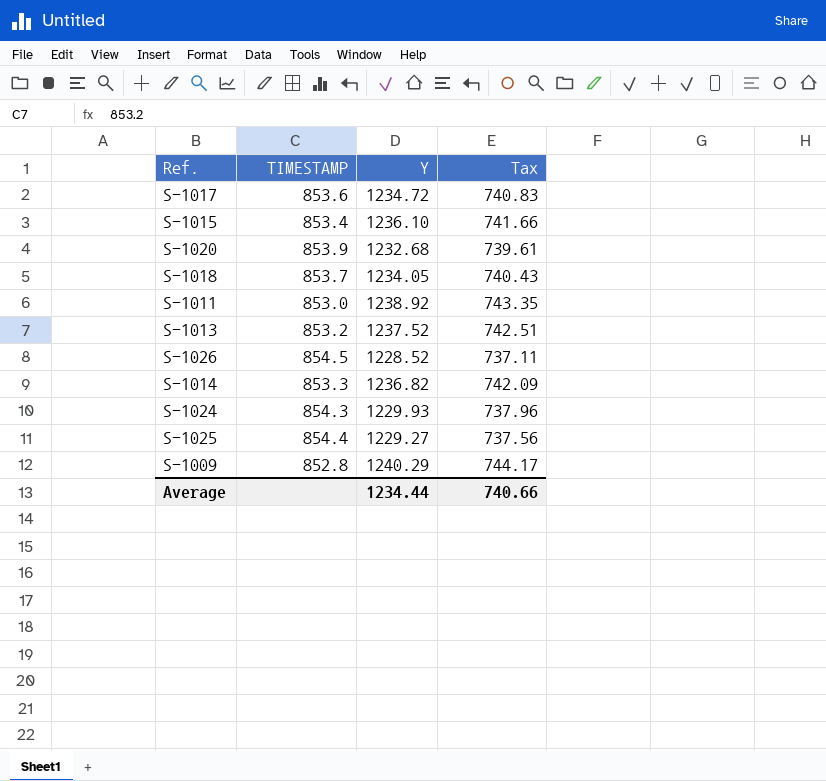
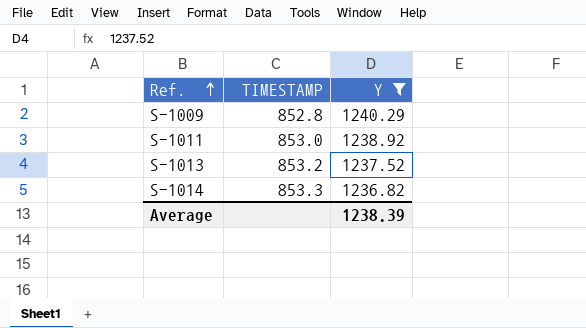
filter: none -> Y >= 1236.82
row order: none -> Ref. ascending
column Tax | formula: [Y] * 0.6 -> none
Average | Y: 1234.44 -> 1238.39

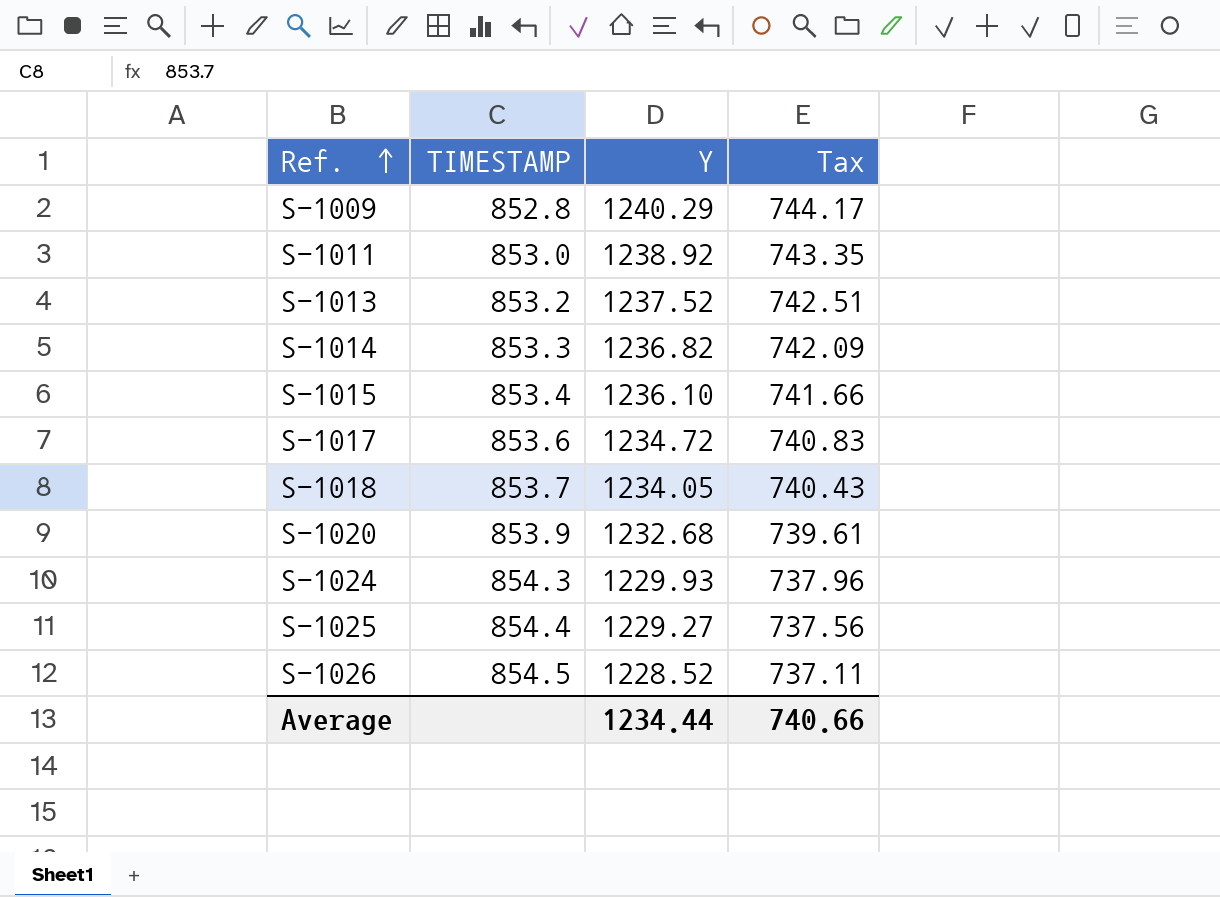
filter: Y >= 1236.82 -> none
column Tax | formula: none -> [Y] * 0.6
Average | Y: 1238.39 -> 1234.44

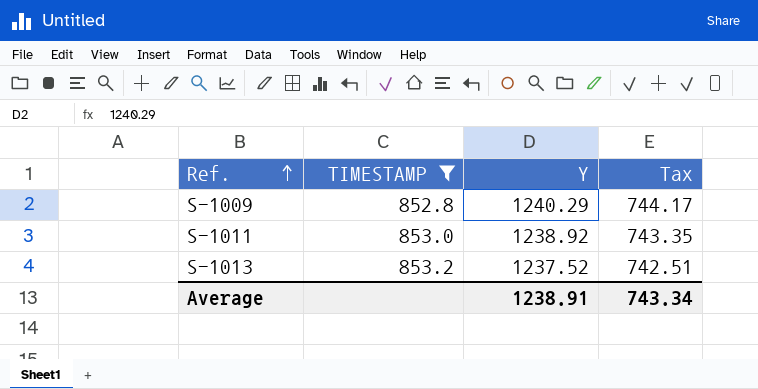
filter: none -> TIMESTAMP <= 853.2
Average | Y: 1234.44 -> 1238.91
Average | Tax: 740.66 -> 743.34

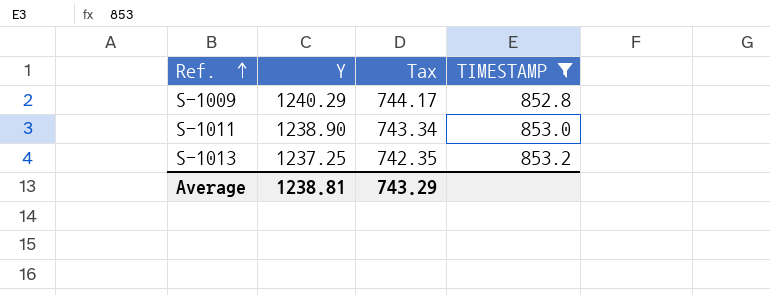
column TIMESTAMP | position: 2 -> 4
S-1011 | Y: 1238.92 -> 1238.90
S-1011 | Tax: 743.35 -> 743.34
S-1013 | Y: 1237.52 -> 1237.25
S-1013 | Tax: 742.51 -> 742.35
Average | Y: 1238.91 -> 1238.81
Average | Tax: 743.34 -> 743.29

